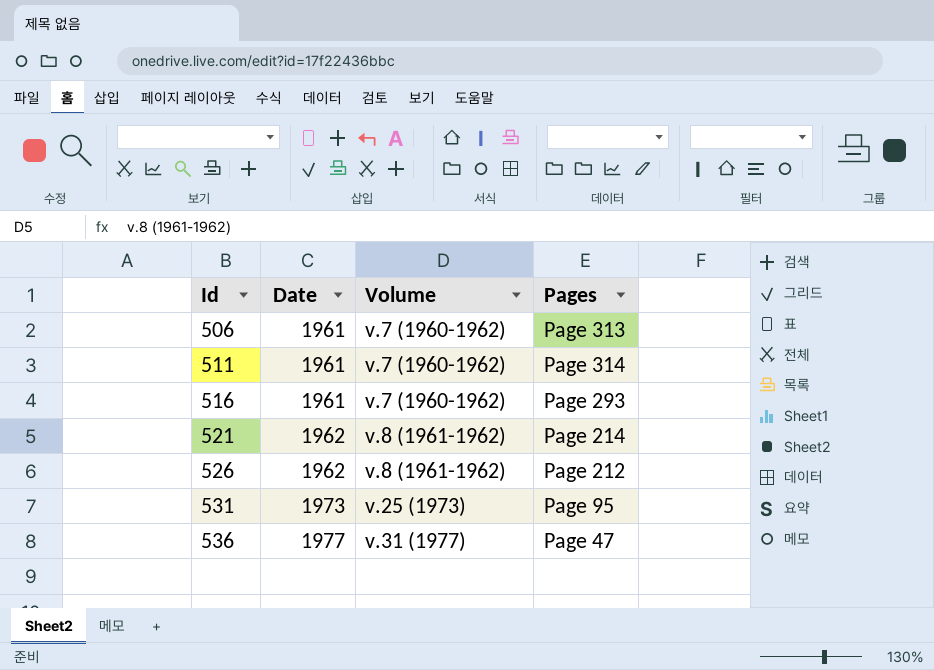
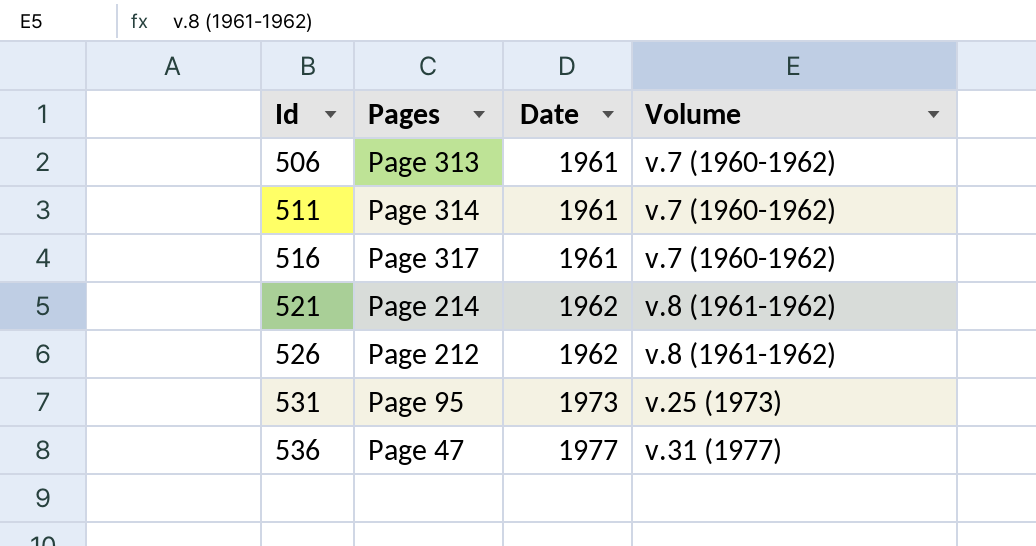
column Pages | position: 4 -> 2
516 | Pages: Page 293 -> Page 317

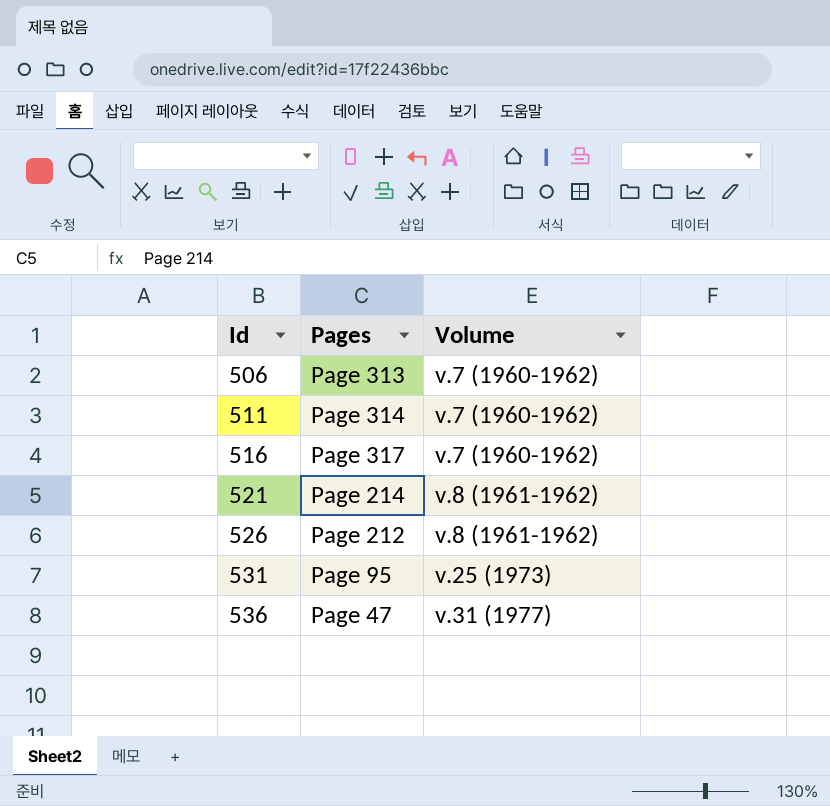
column Date | position: 3 -> none

